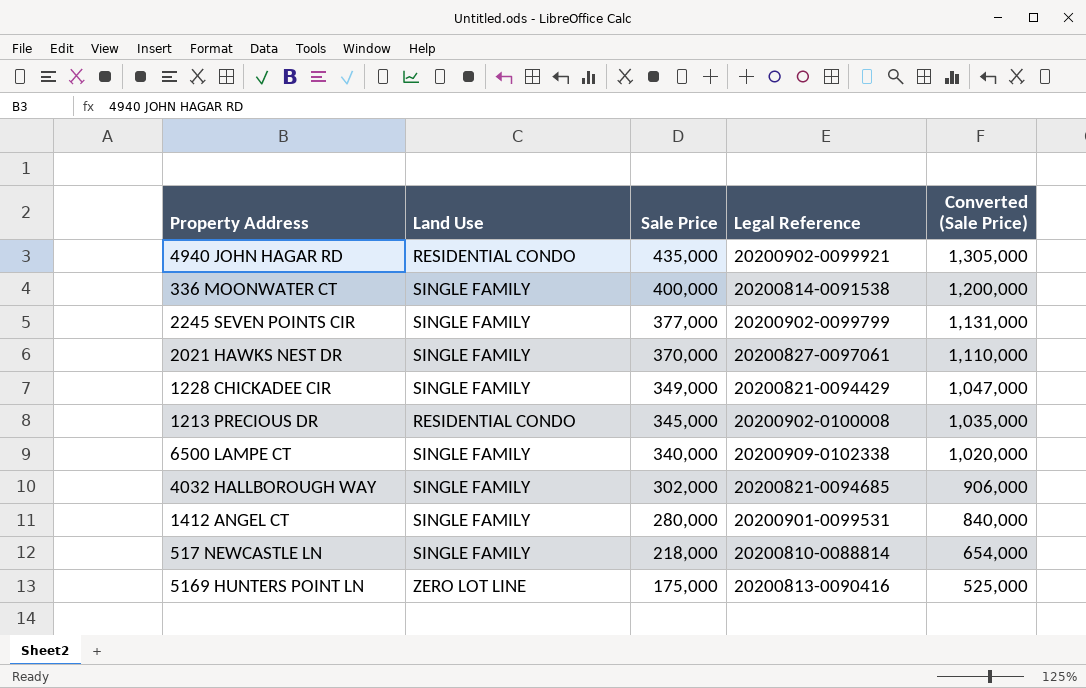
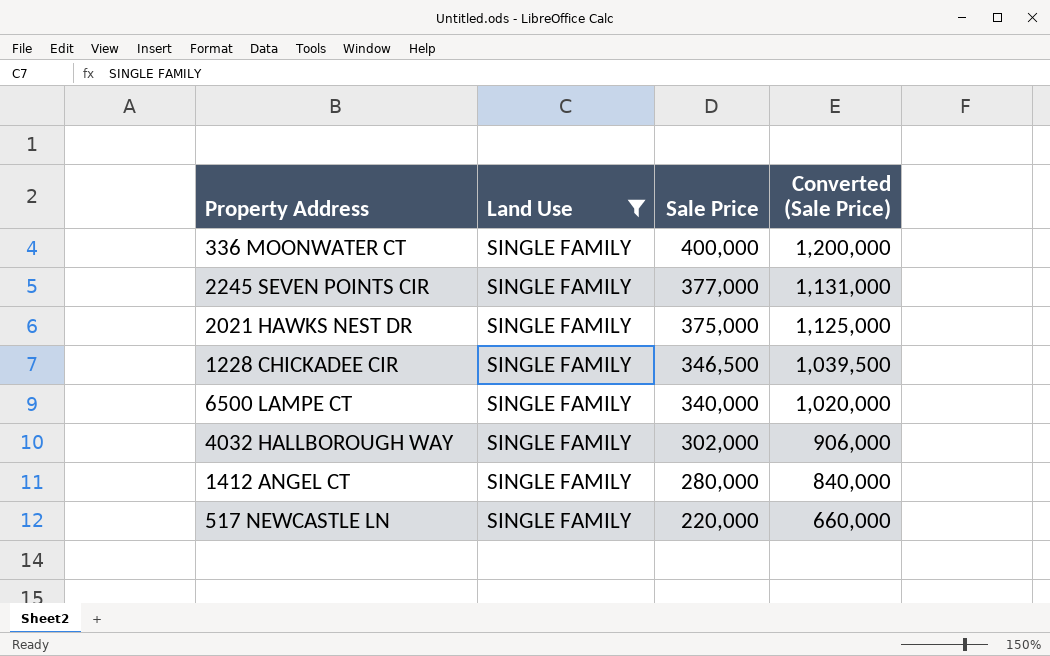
filter: none -> Land Use = SINGLE FAMILY
column Legal Reference | position: 4 -> none
2021 HAWKS NEST DR | Sale Price: 370,000 -> 375,000
2021 HAWKS NEST DR | Converted (Sale Price): 1,110,000 -> 1,125,000
1228 CHICKADEE CIR | Sale Price: 349,000 -> 346,500
1228 CHICKADEE CIR | Converted (Sale Price): 1,047,000 -> 1,039,500
517 NEWCASTLE LN | Sale Price: 218,000 -> 220,000
517 NEWCASTLE LN | Converted (Sale Price): 654,000 -> 660,000

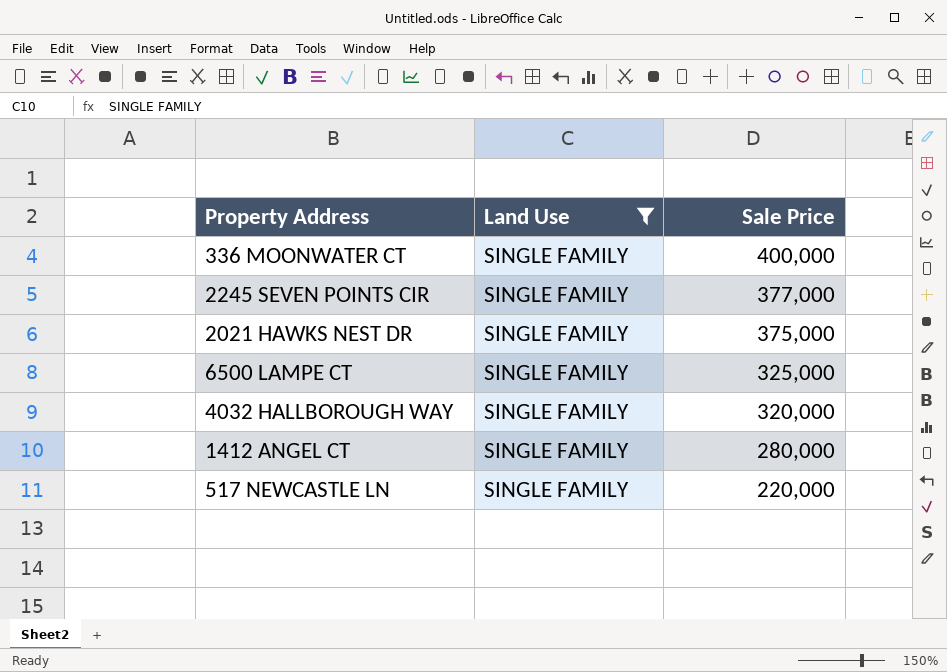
column Converted (Sale Price) | formula: [Sale Price] * 3 -> none
row 1228 CHICKADEE CIR: SINGLE FAMILY | 346,500 | 1,039,500 -> none
6500 LAMPE CT | Sale Price: 340,000 -> 325,000
4032 HALLBOROUGH WAY | Sale Price: 302,000 -> 320,000

